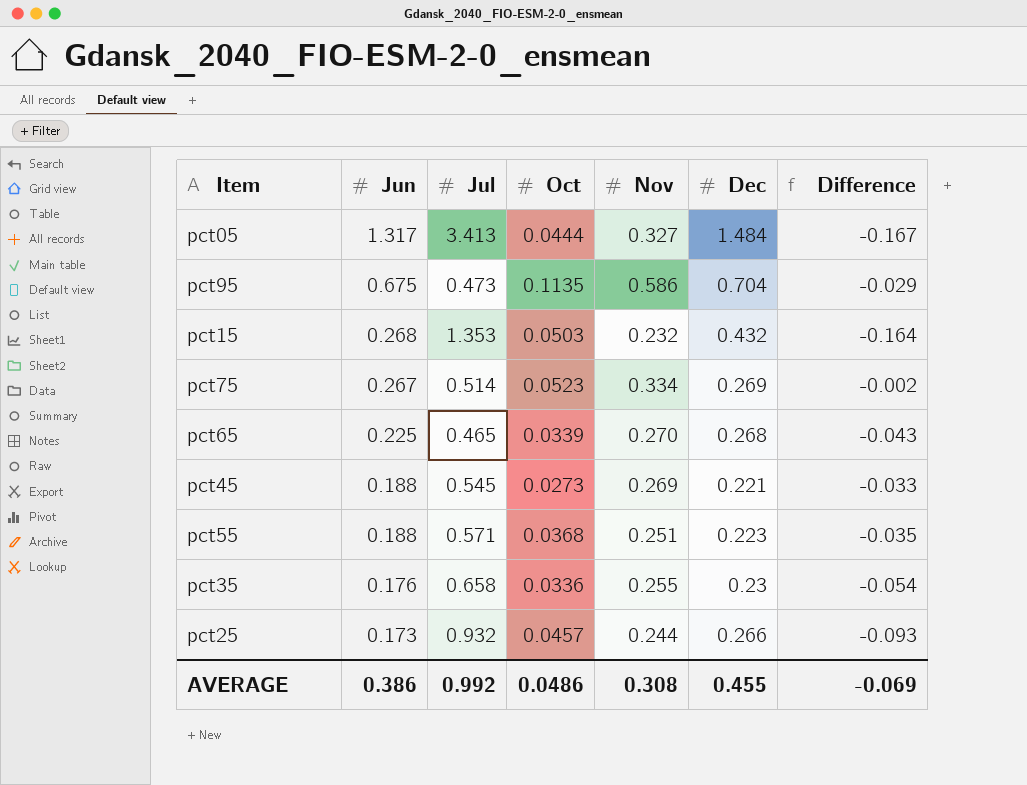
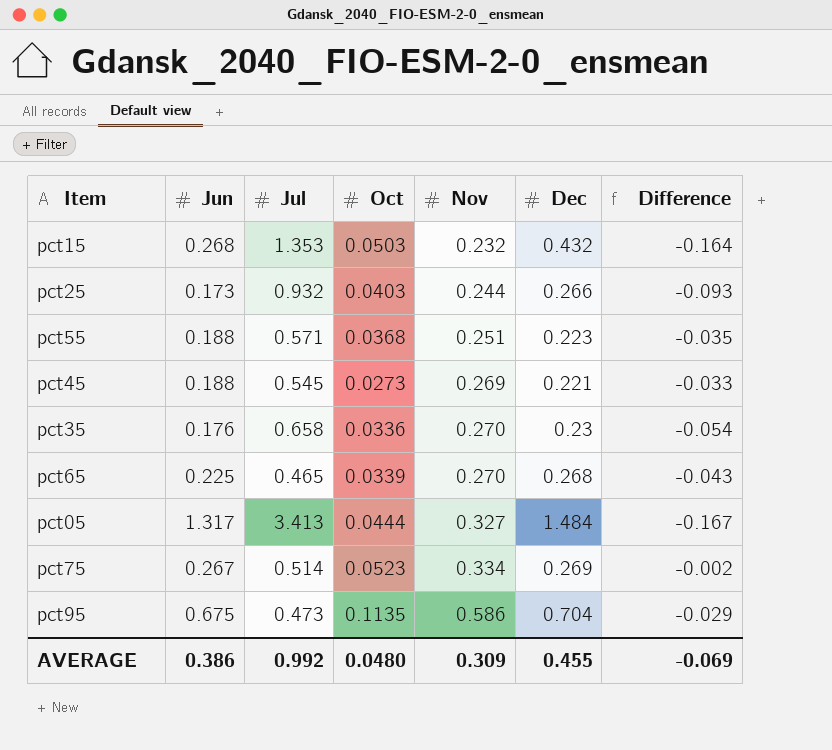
row order: Jun descending -> Nov ascending
pct25 | Oct: 0.0457 -> 0.0403
pct35 | Nov: 0.255 -> 0.270
AVERAGE | Oct: 0.0486 -> 0.0480
AVERAGE | Nov: 0.308 -> 0.309

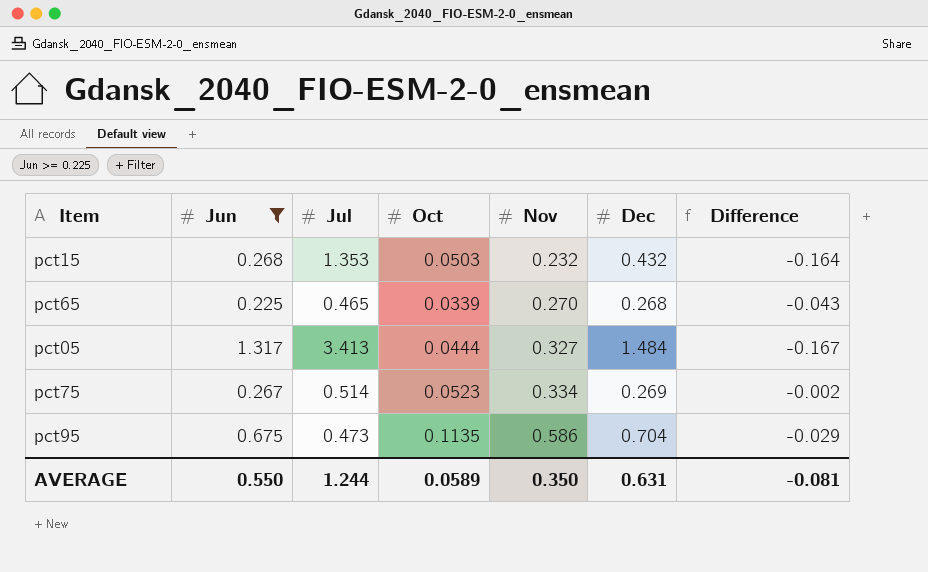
filter: none -> Jun >= 0.225
AVERAGE | Jun: 0.386 -> 0.550
AVERAGE | Jul: 0.992 -> 1.244
AVERAGE | Oct: 0.0480 -> 0.0589
AVERAGE | Nov: 0.309 -> 0.350
AVERAGE | Dec: 0.455 -> 0.631
AVERAGE | Difference: -0.069 -> -0.081

